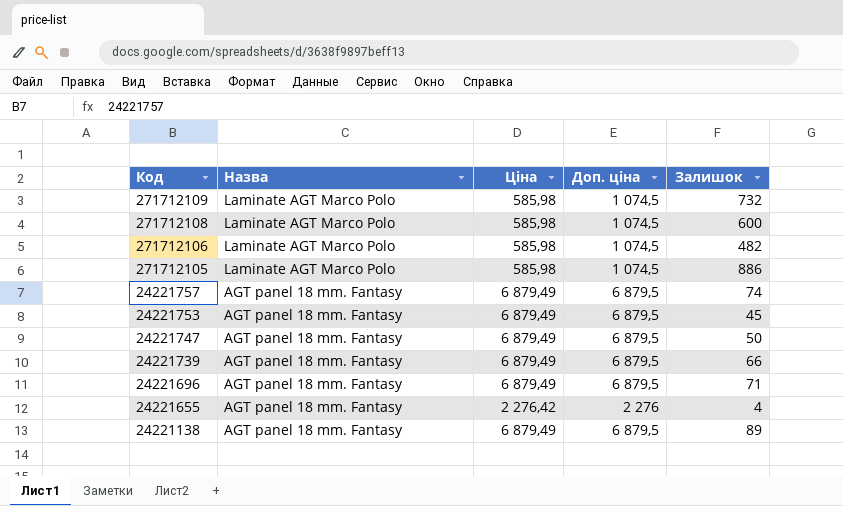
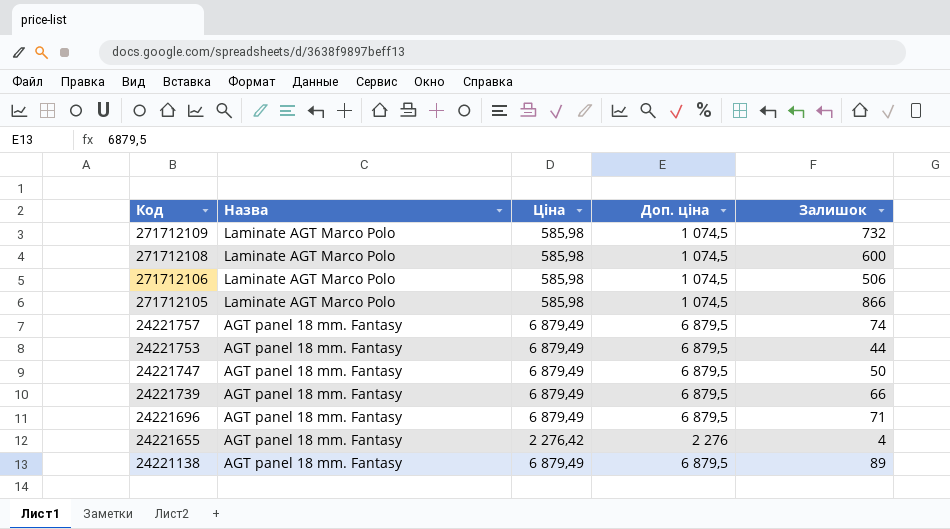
271712106 | Залишок: 482 -> 506
271712105 | Залишок: 886 -> 866
24221753 | Залишок: 45 -> 44

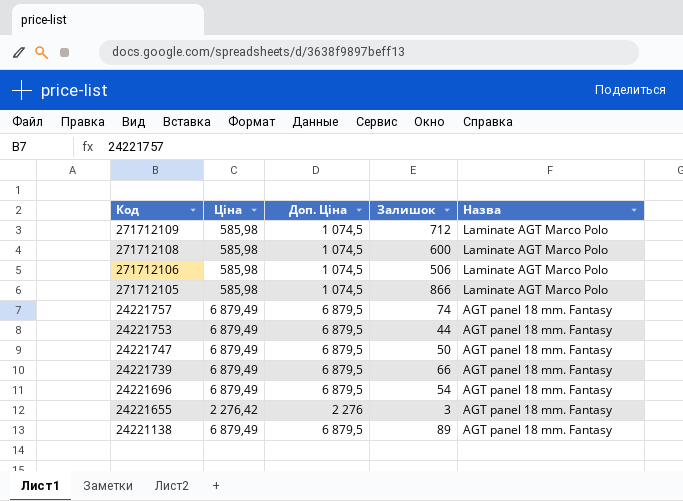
column name: Доп. ціна -> Доп. Ціна
column Назва | position: 2 -> 5
271712109 | Залишок: 732 -> 712
24221696 | Залишок: 71 -> 54
24221655 | Залишок: 4 -> 3

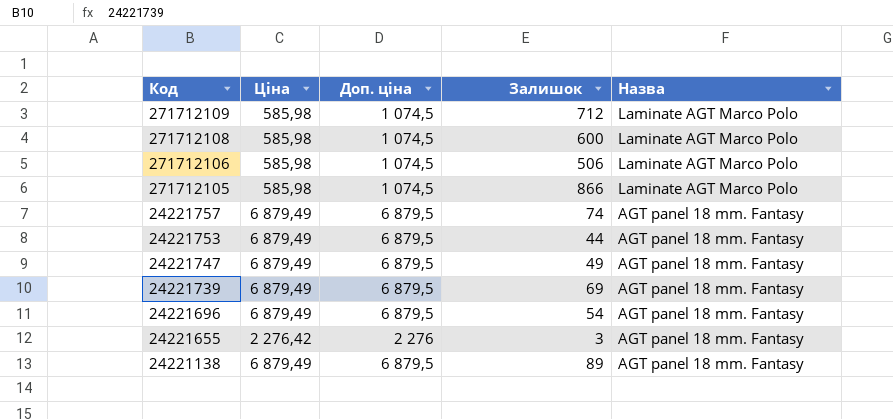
column name: Доп. Ціна -> Доп. ціна
24221747 | Залишок: 50 -> 49
24221739 | Залишок: 66 -> 69

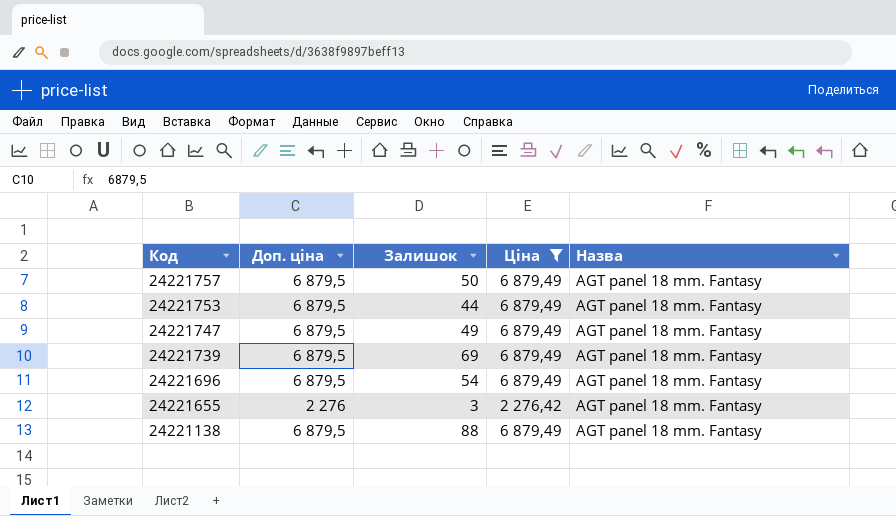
filter: none -> Ціна != 585,98
column Ціна | position: 2 -> 4
24221757 | Залишок: 74 -> 50
24221138 | Залишок: 89 -> 88

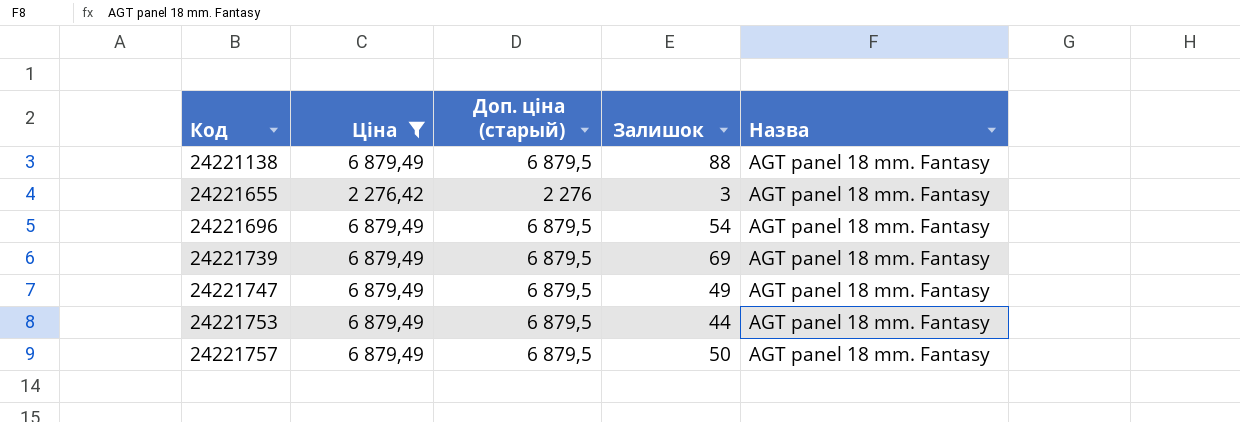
row order: Код descending -> Код ascending
column Ціна | position: 4 -> 2
column name: Доп. ціна -> Доп. ціна (старый)

